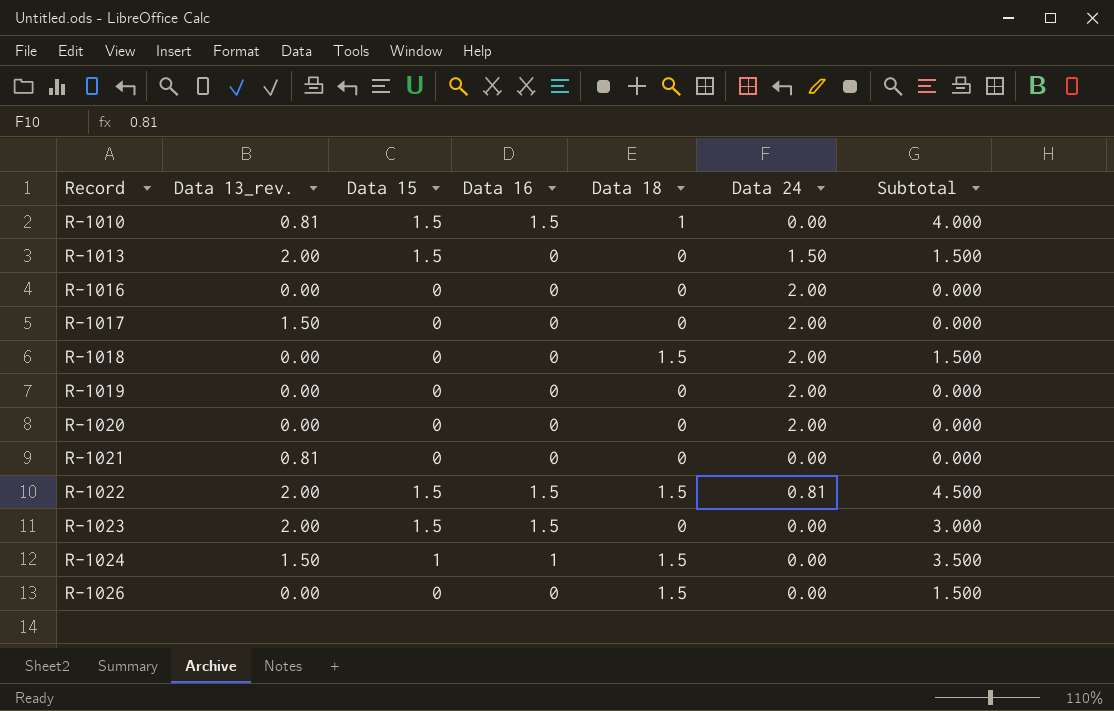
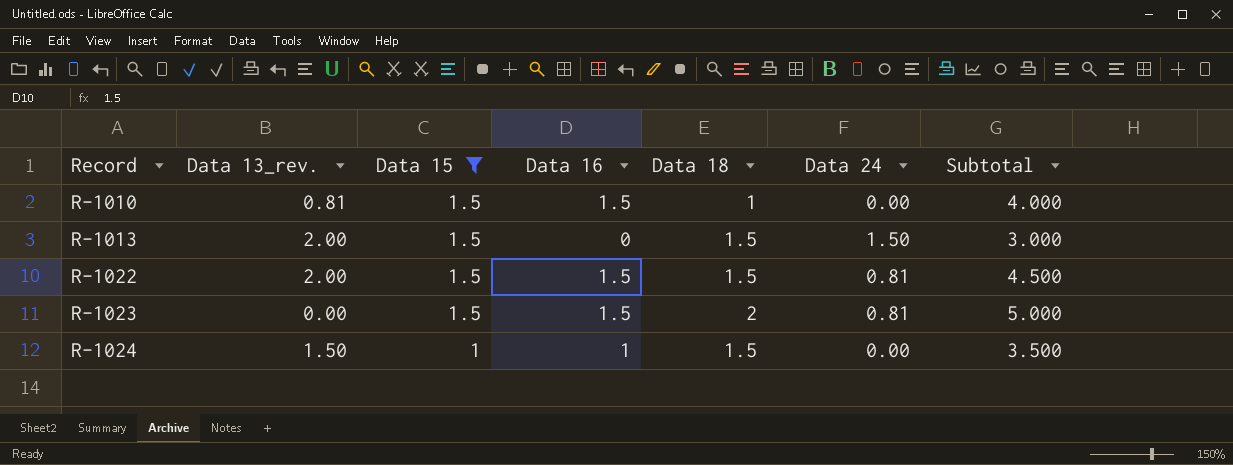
filter: none -> Data 15 != 0
R-1013 | Data 18: 0 -> 1.5
R-1013 | Subtotal: 1.500 -> 3.000
R-1023 | Data 13_rev.: 2.00 -> 0.00
R-1023 | Data 18: 0 -> 2
R-1023 | Data 24: 0.00 -> 0.81
R-1023 | Subtotal: 3.000 -> 5.000

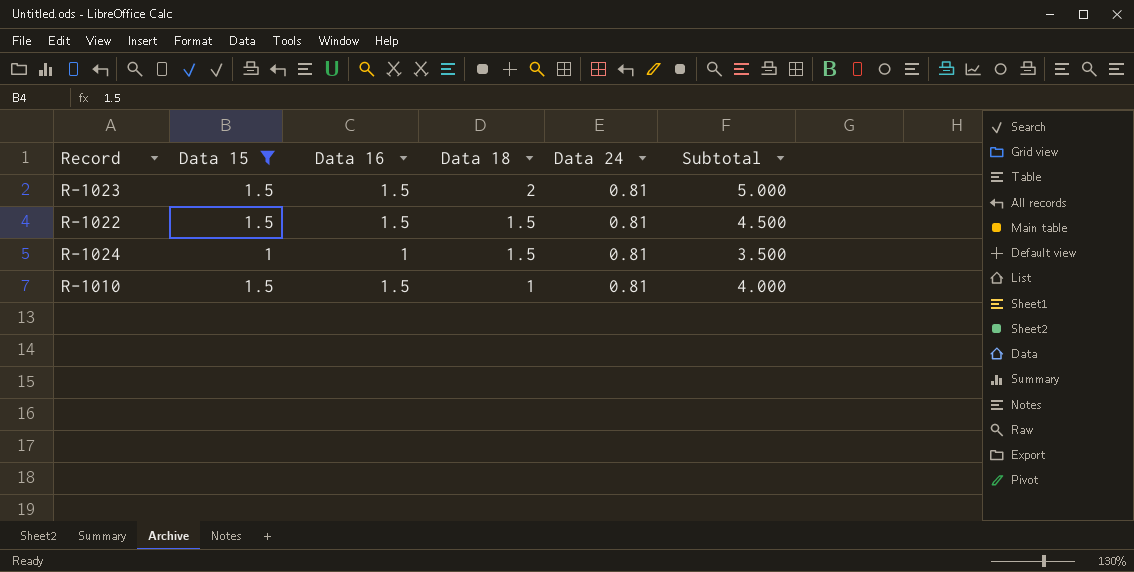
row order: Record ascending -> Data 18 descending
column Data 13_rev. | position: 2 -> none
row R-1013: 2.00 | 1.5 | 0 | 1.5 | 1.50 | 3.000 -> none
R-1024 | Data 24: 0.00 -> 0.81
R-1010 | Data 24: 0.00 -> 0.81

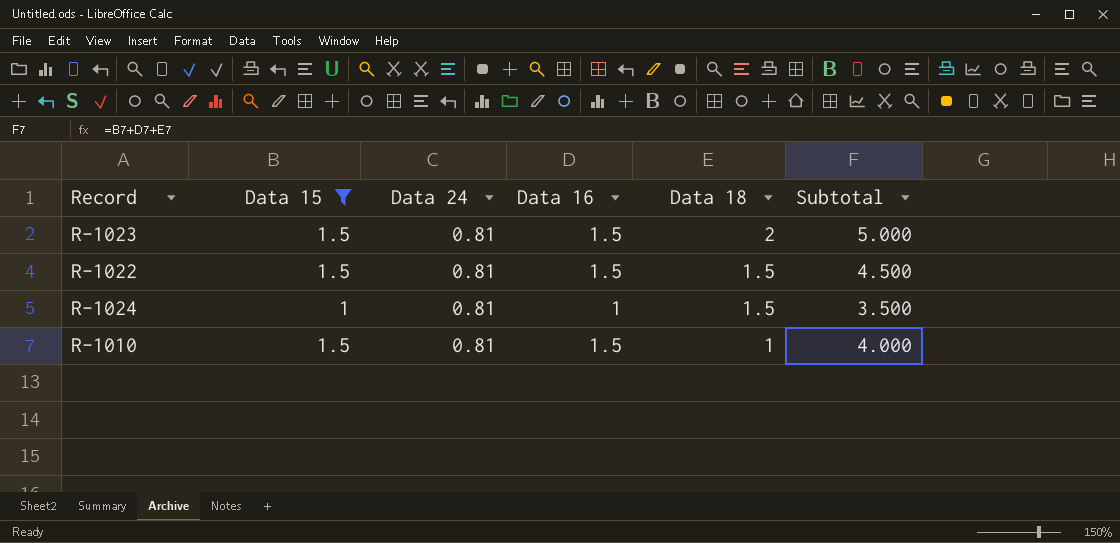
column Data 24 | position: 5 -> 3

